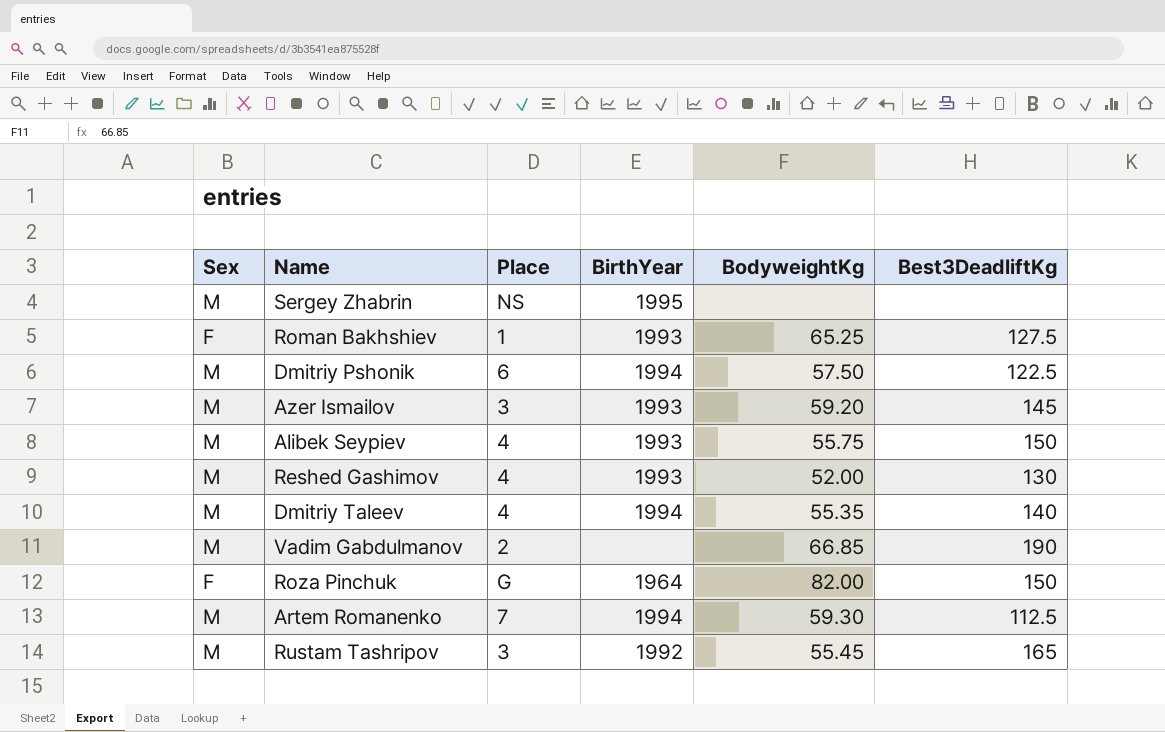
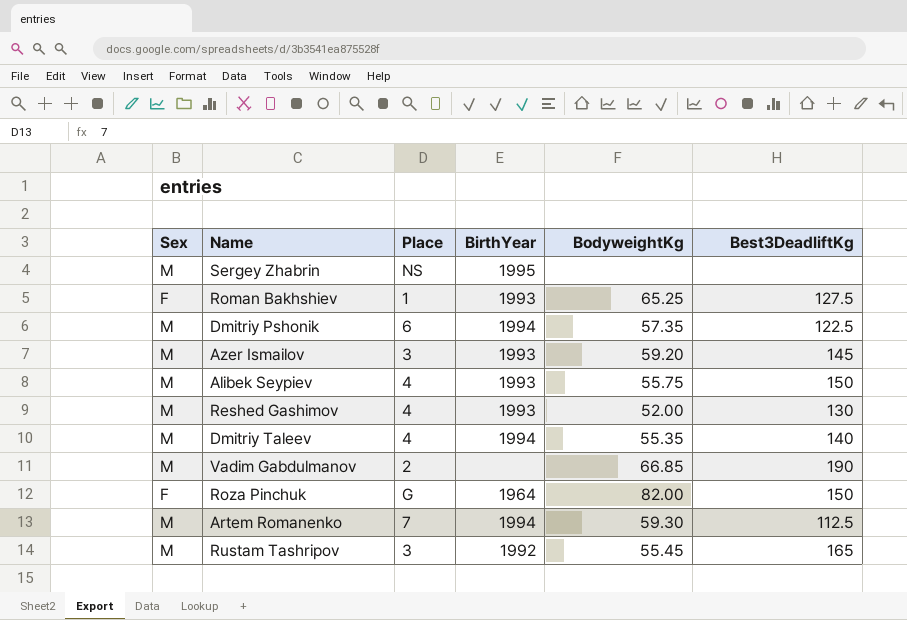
Dmitriy Pshonik | BodyweightKg: 57.50 -> 57.35

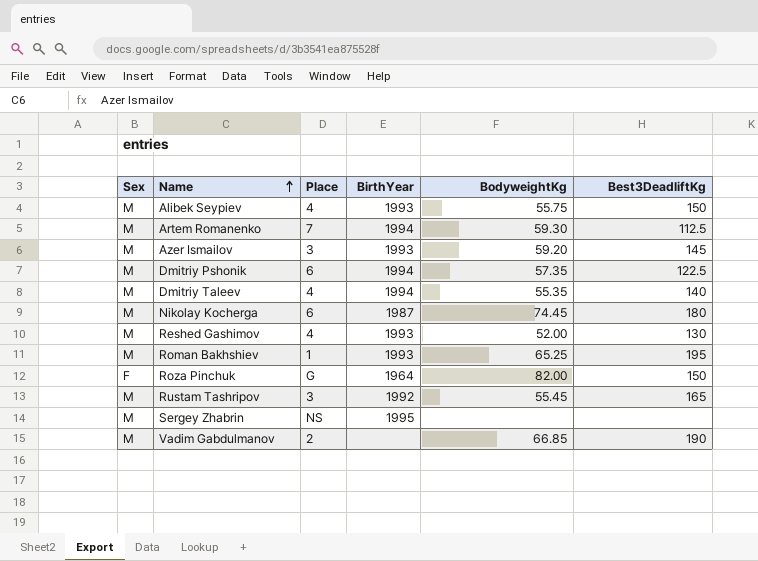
row order: none -> Name ascending
row Nikolay Kocherga: none -> M | 6 | 1987 | 74.45 | 180
Roman Bakhshiev | Sex: F -> M
Roman Bakhshiev | Best3DeadliftKg: 127.5 -> 195

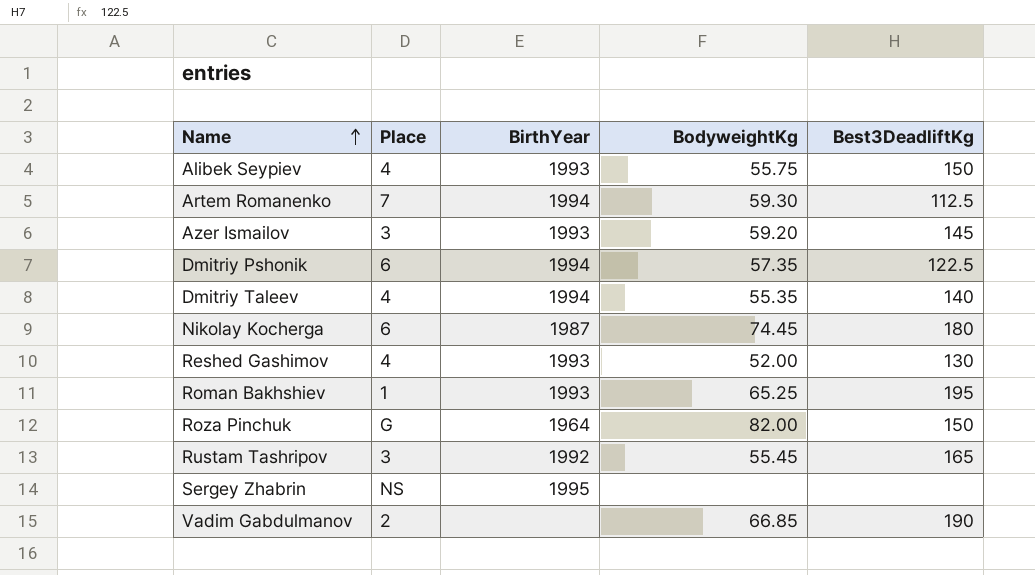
column Sex | position: 1 -> none

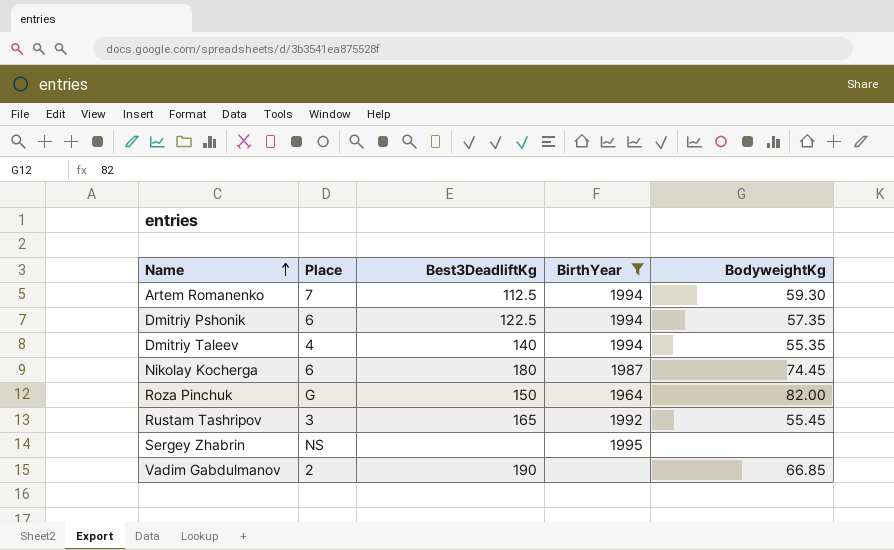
filter: none -> BirthYear != 1993
column Best3DeadliftKg | position: 5 -> 3

